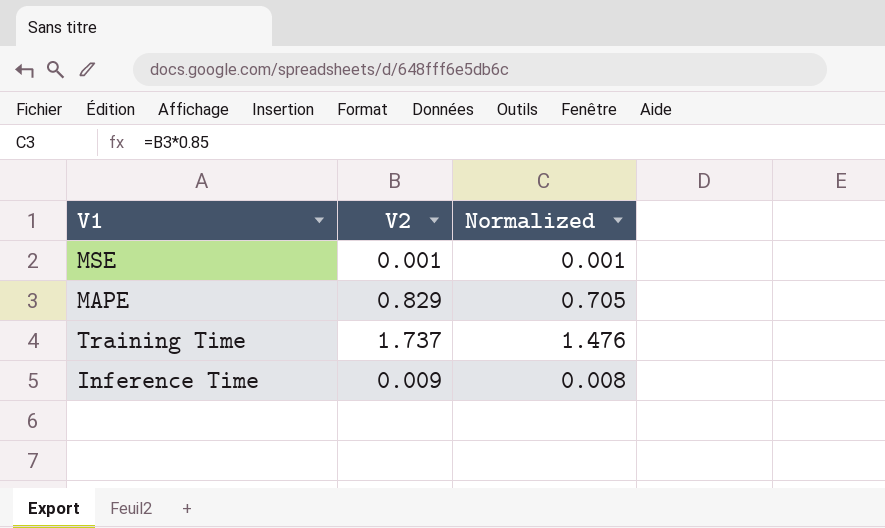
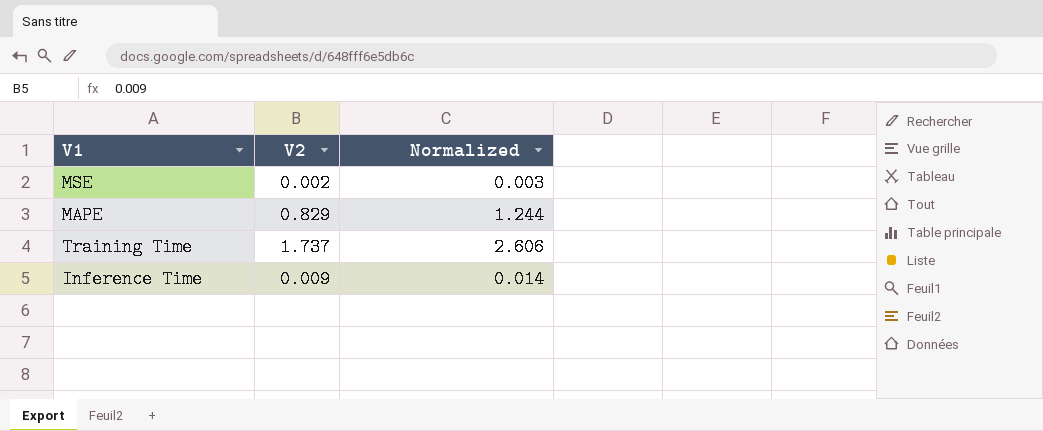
column Normalized | formula: [V2] * 0.85 -> [V2] * 1.5
MSE | V2: 0.001 -> 0.002

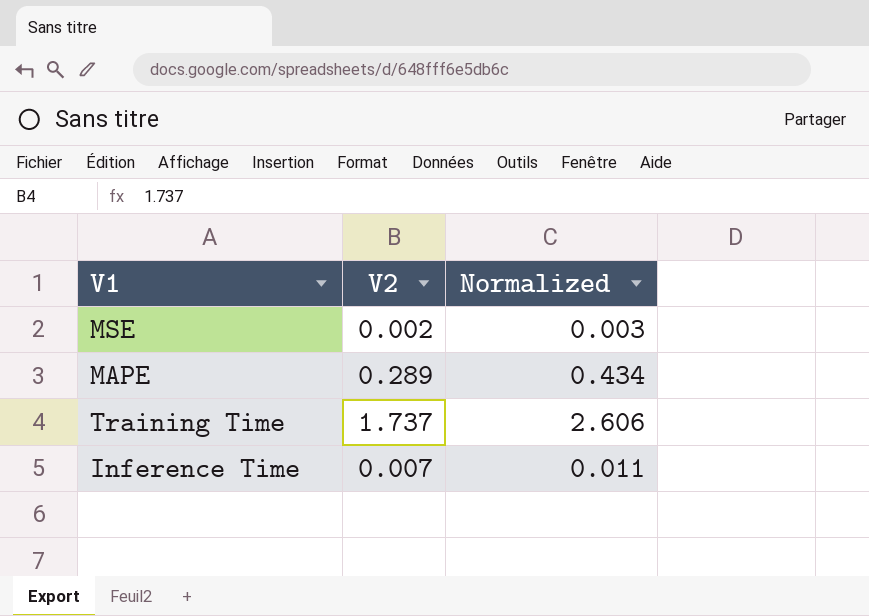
MAPE | V2: 0.829 -> 0.289
MAPE | Normalized: 1.244 -> 0.434
Inference Time | V2: 0.009 -> 0.007
Inference Time | Normalized: 0.014 -> 0.011

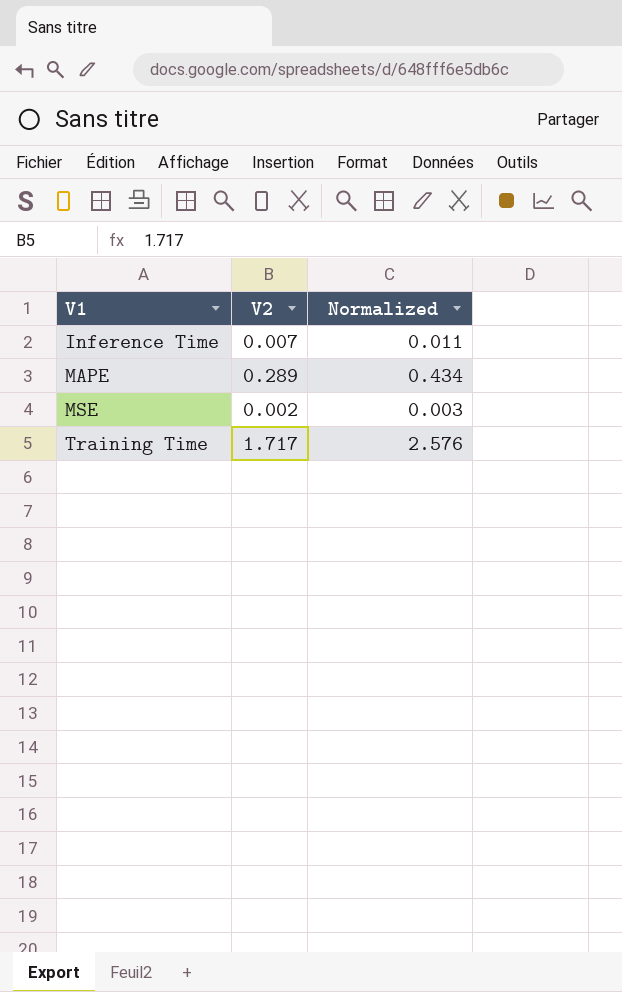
row order: none -> V1 ascending
Training Time | V2: 1.737 -> 1.717
Training Time | Normalized: 2.606 -> 2.576

